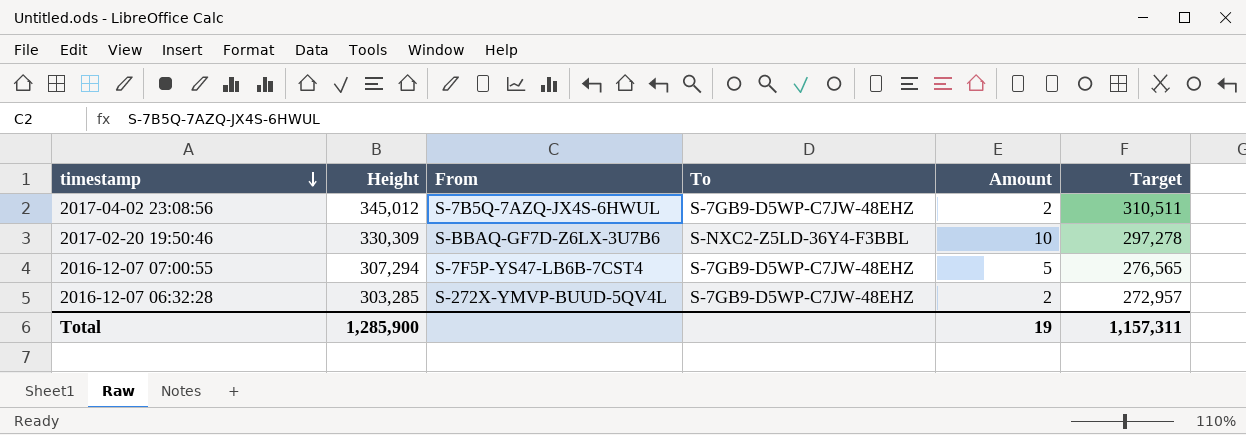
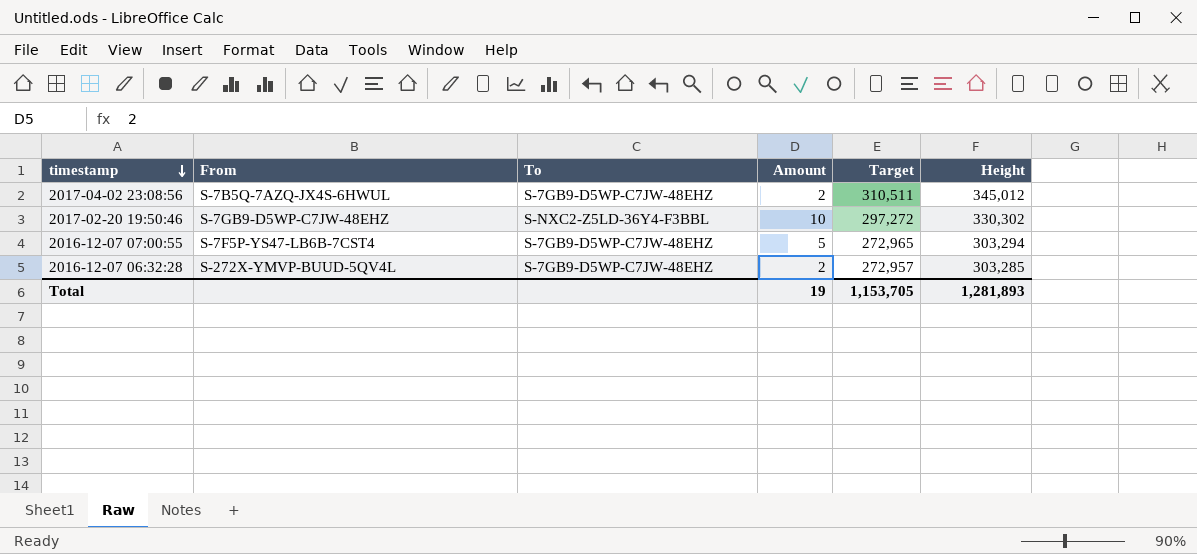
column Height | position: 2 -> 6
2017-02-20 19:50:46 | From: S-BBAQ-GF7D-Z6LX-3U7B6 -> S-7GB9-D5WP-C7JW-48EHZ
2017-02-20 19:50:46 | Target: 297,278 -> 297,272
2017-02-20 19:50:46 | Height: 330,309 -> 330,302
2016-12-07 07:00:55 | Target: 276,565 -> 272,965
2016-12-07 07:00:55 | Height: 307,294 -> 303,294
Total | Target: 1,157,311 -> 1,153,705
Total | Height: 1,285,900 -> 1,281,893

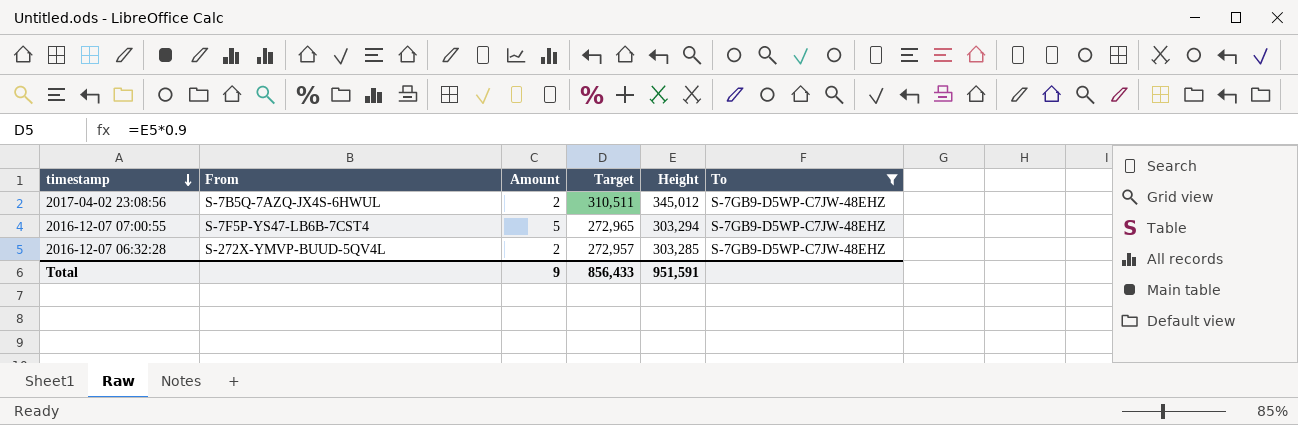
filter: none -> To = S-7GB9-D5WP-C7JW-48EHZ
column To | position: 3 -> 6
Total | Amount: 19 -> 9
Total | Target: 1,153,705 -> 856,433
Total | Height: 1,281,893 -> 951,591

